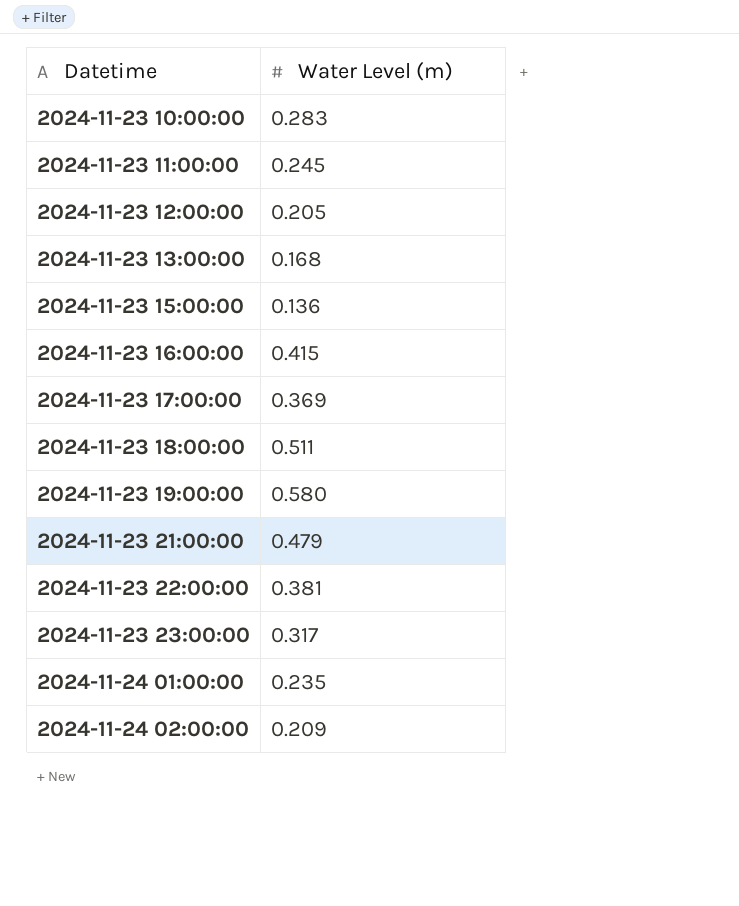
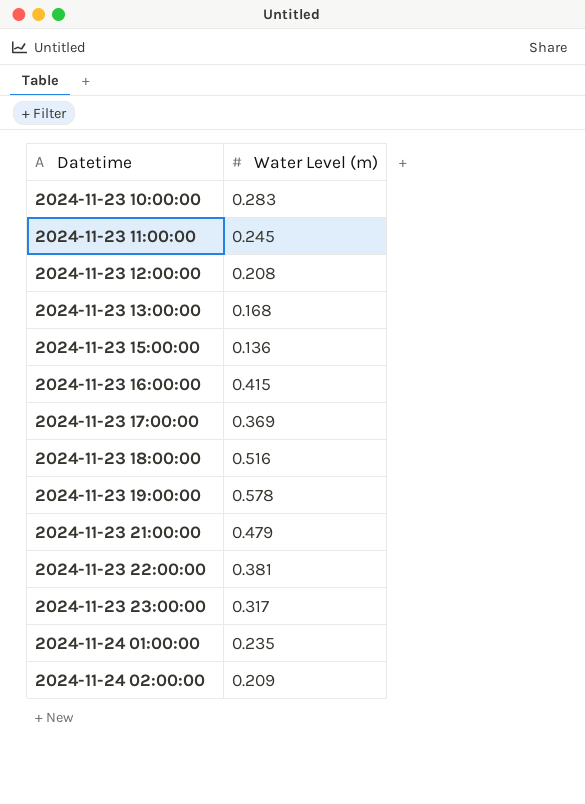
2024-11-23 12:00:00 | Water Level (m): 0.205 -> 0.208
2024-11-23 18:00:00 | Water Level (m): 0.511 -> 0.516
2024-11-23 19:00:00 | Water Level (m): 0.580 -> 0.578

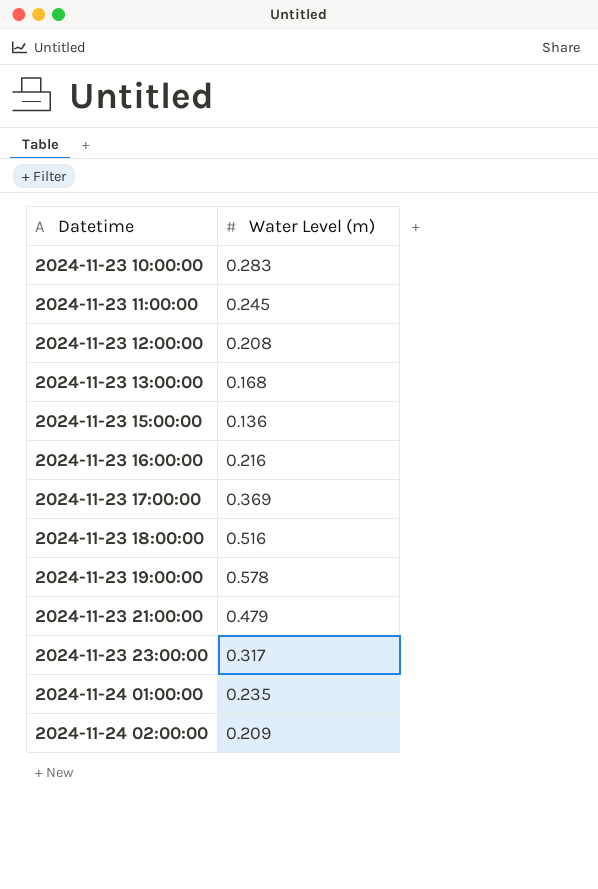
row 2024-11-23 22:00:00: 0.381 -> none
2024-11-23 16:00:00 | Water Level (m): 0.415 -> 0.216

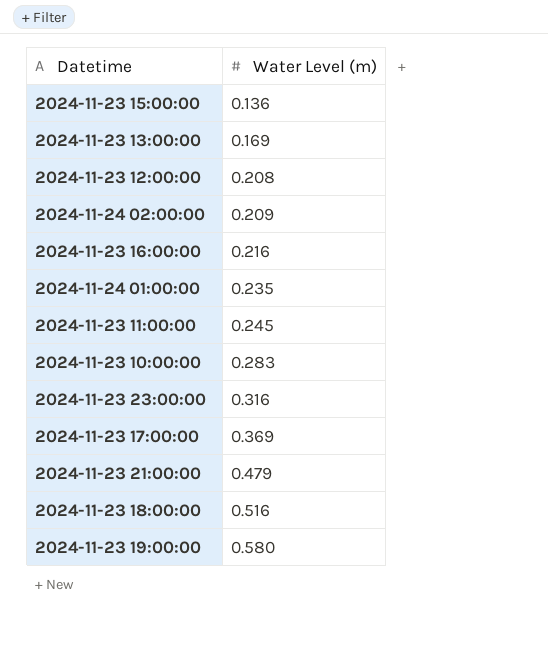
row order: Datetime ascending -> Water Level (m) ascending
2024-11-23 13:00:00 | Water Level (m): 0.168 -> 0.169
2024-11-23 23:00:00 | Water Level (m): 0.317 -> 0.316
2024-11-23 19:00:00 | Water Level (m): 0.578 -> 0.580

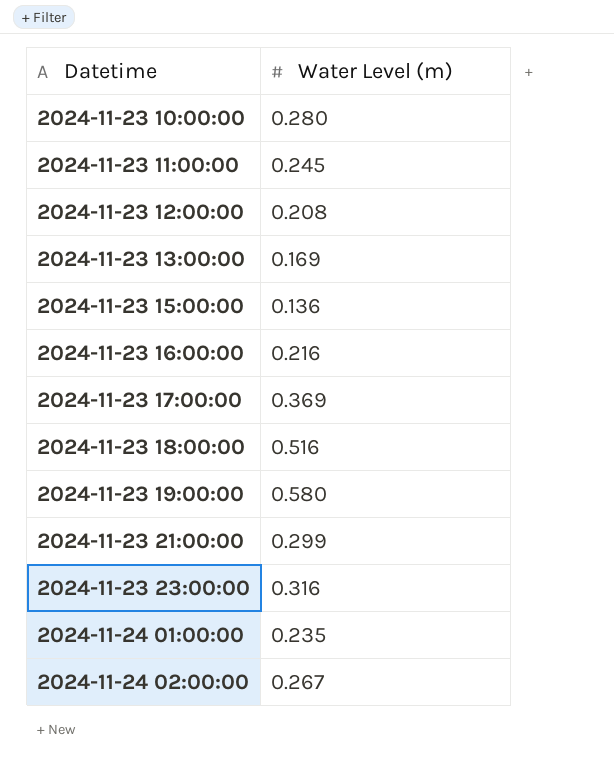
row order: Water Level (m) ascending -> Datetime ascending
2024-11-23 10:00:00 | Water Level (m): 0.283 -> 0.280
2024-11-23 21:00:00 | Water Level (m): 0.479 -> 0.299
2024-11-24 02:00:00 | Water Level (m): 0.209 -> 0.267

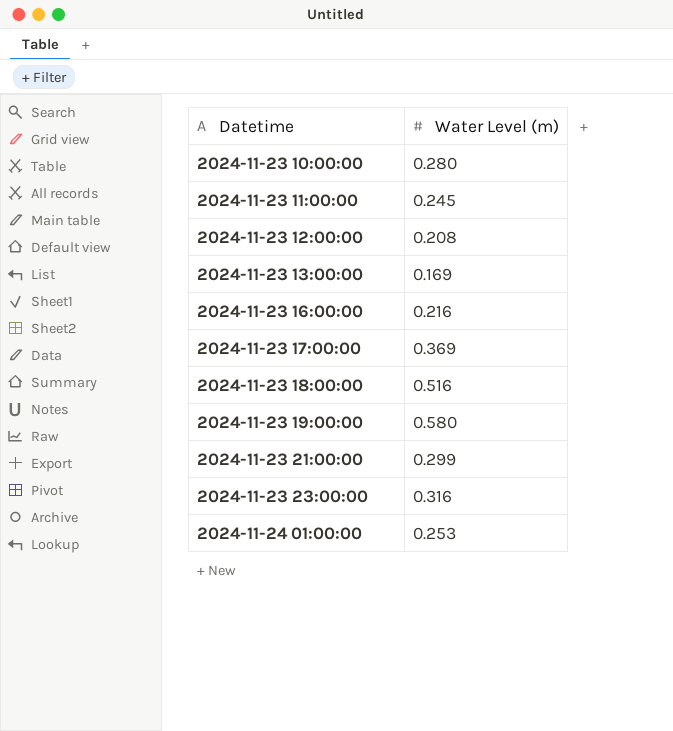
row 2024-11-23 15:00:00: 0.136 -> none
row 2024-11-24 02:00:00: 0.267 -> none
2024-11-24 01:00:00 | Water Level (m): 0.235 -> 0.253

